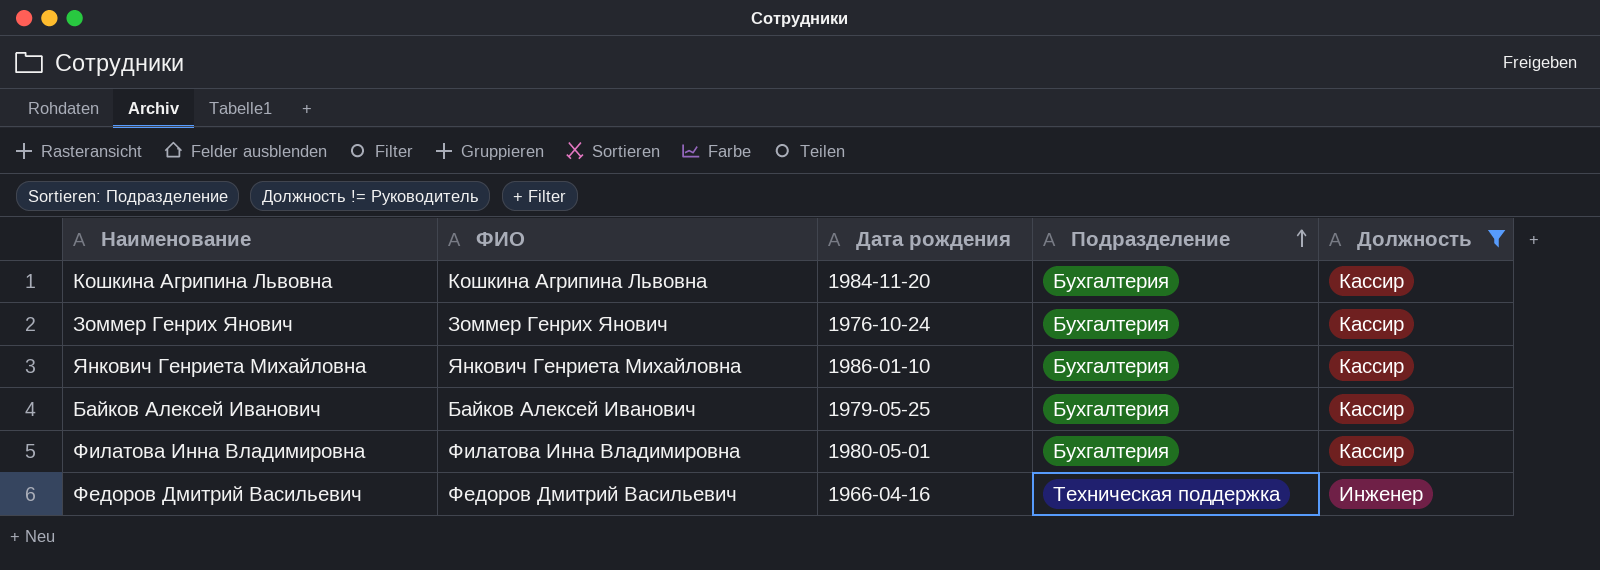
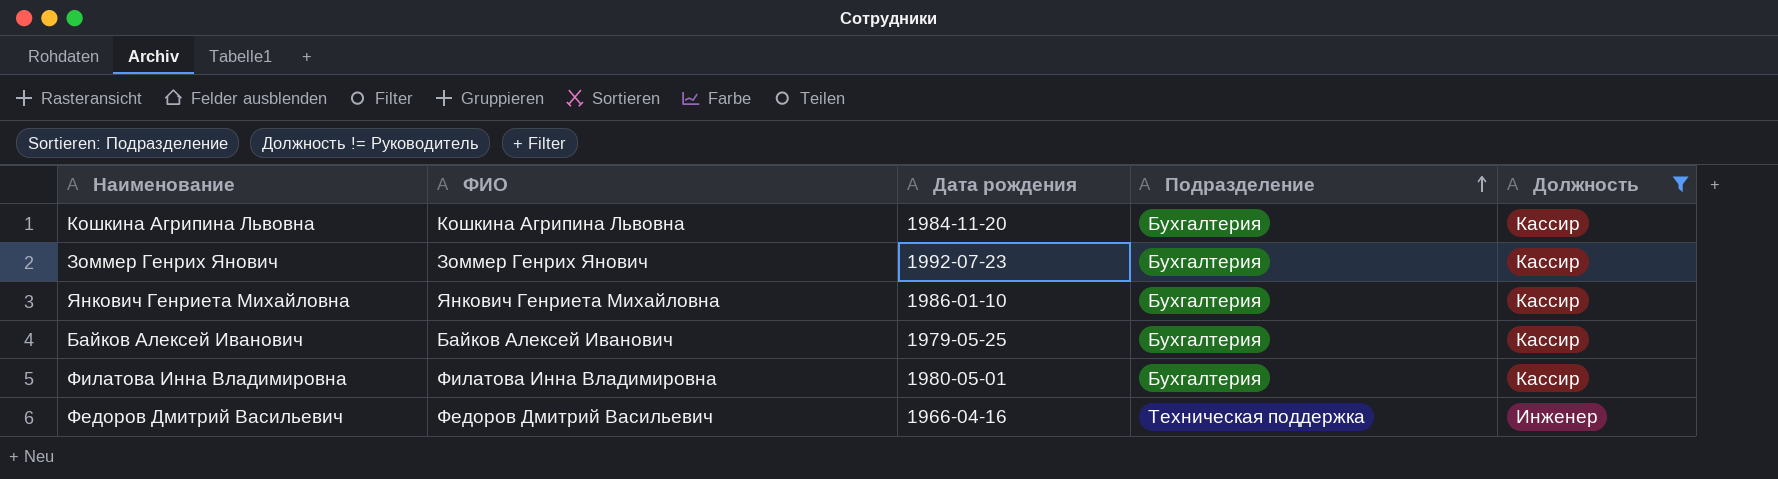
Зоммер Генрих Янович | Дата рождения: 1976-10-24 -> 1992-07-23

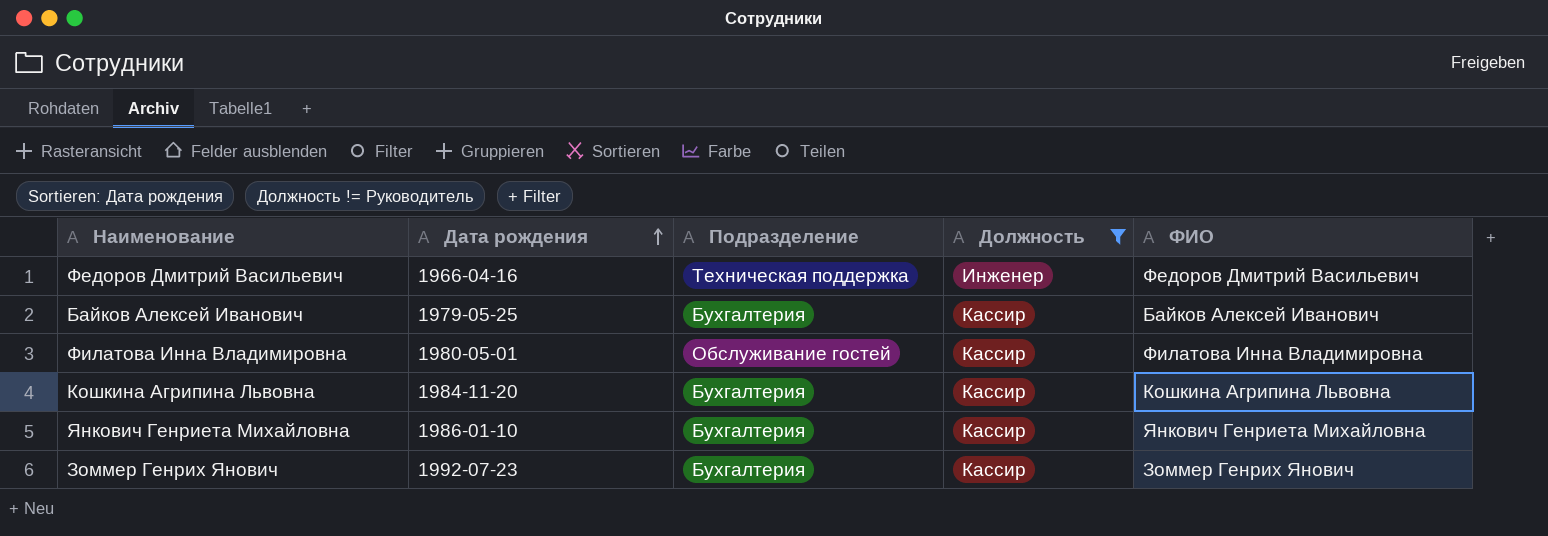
row order: Подразделение ascending -> Дата рождения ascending
column ФИО | position: 2 -> 5
Филатова Инна Владимировна | Подразделение: Бухгалтерия -> Обслуживание гостей

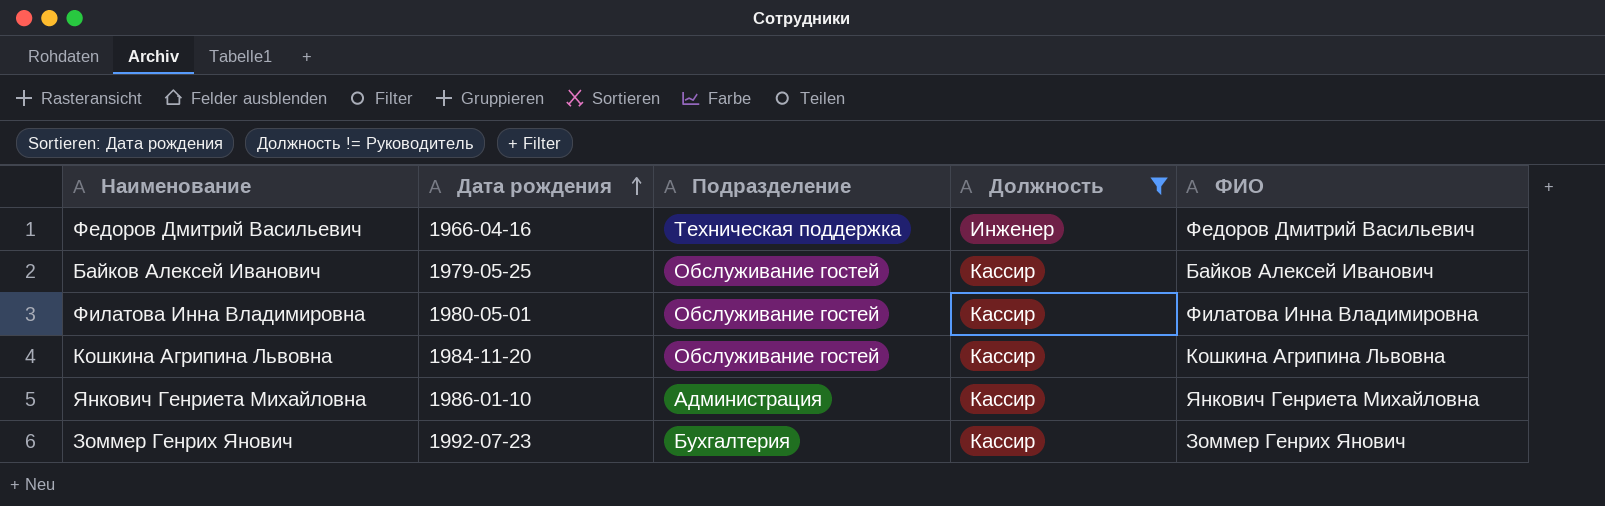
Байков Алексей Иванович | Подразделение: Бухгалтерия -> Обслуживание гостей
Кошкина Агрипина Львовна | Подразделение: Бухгалтерия -> Обслуживание гостей
Янкович Генриета Михайловна | Подразделение: Бухгалтерия -> Администрация

